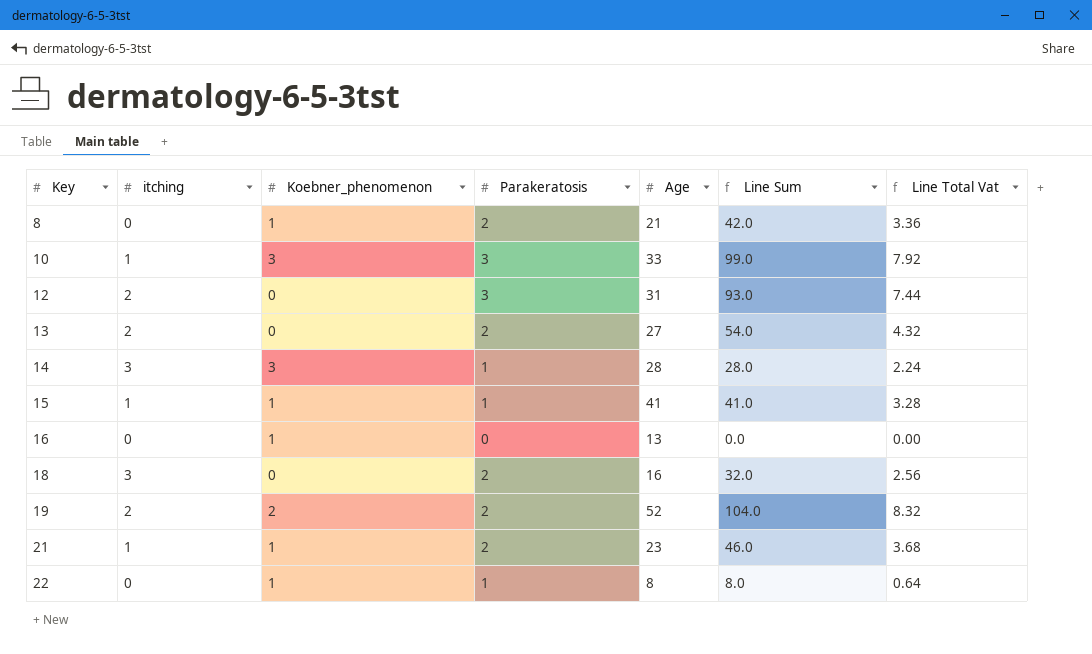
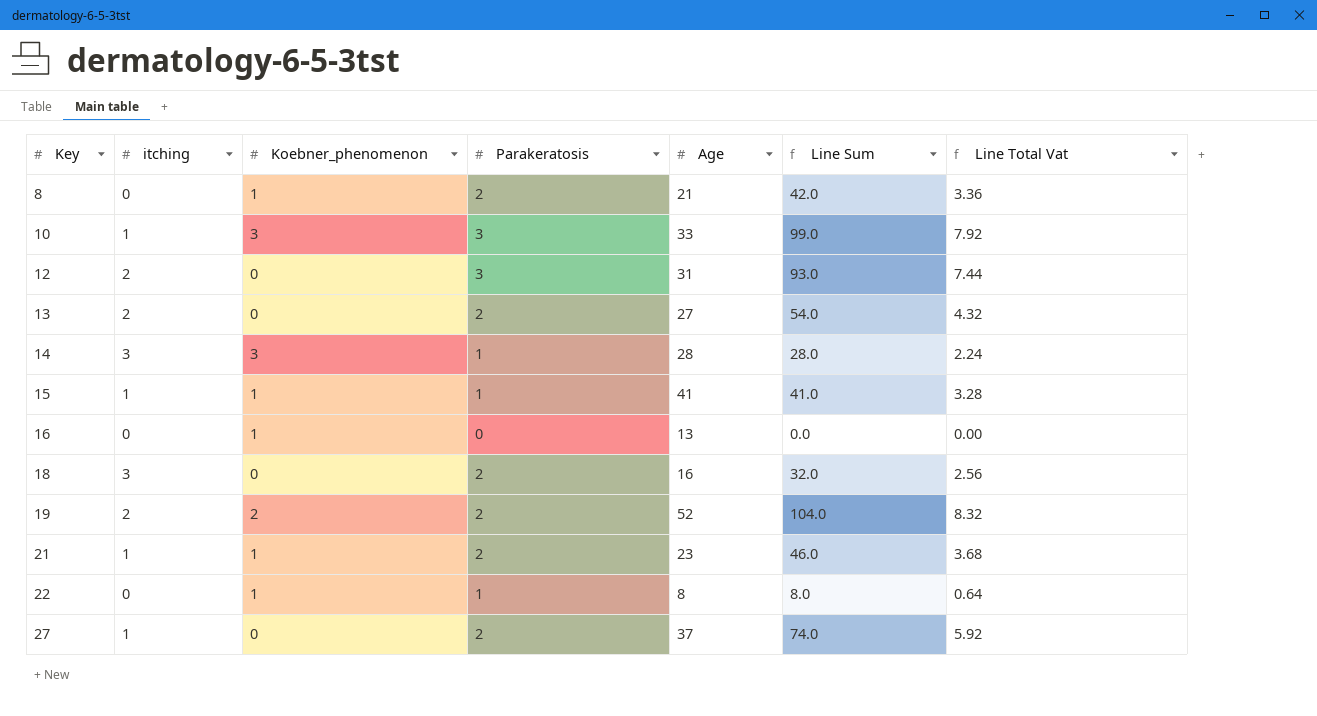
row 27: none -> 1 | 0 | 2 | 37 | 74.0 | 5.92

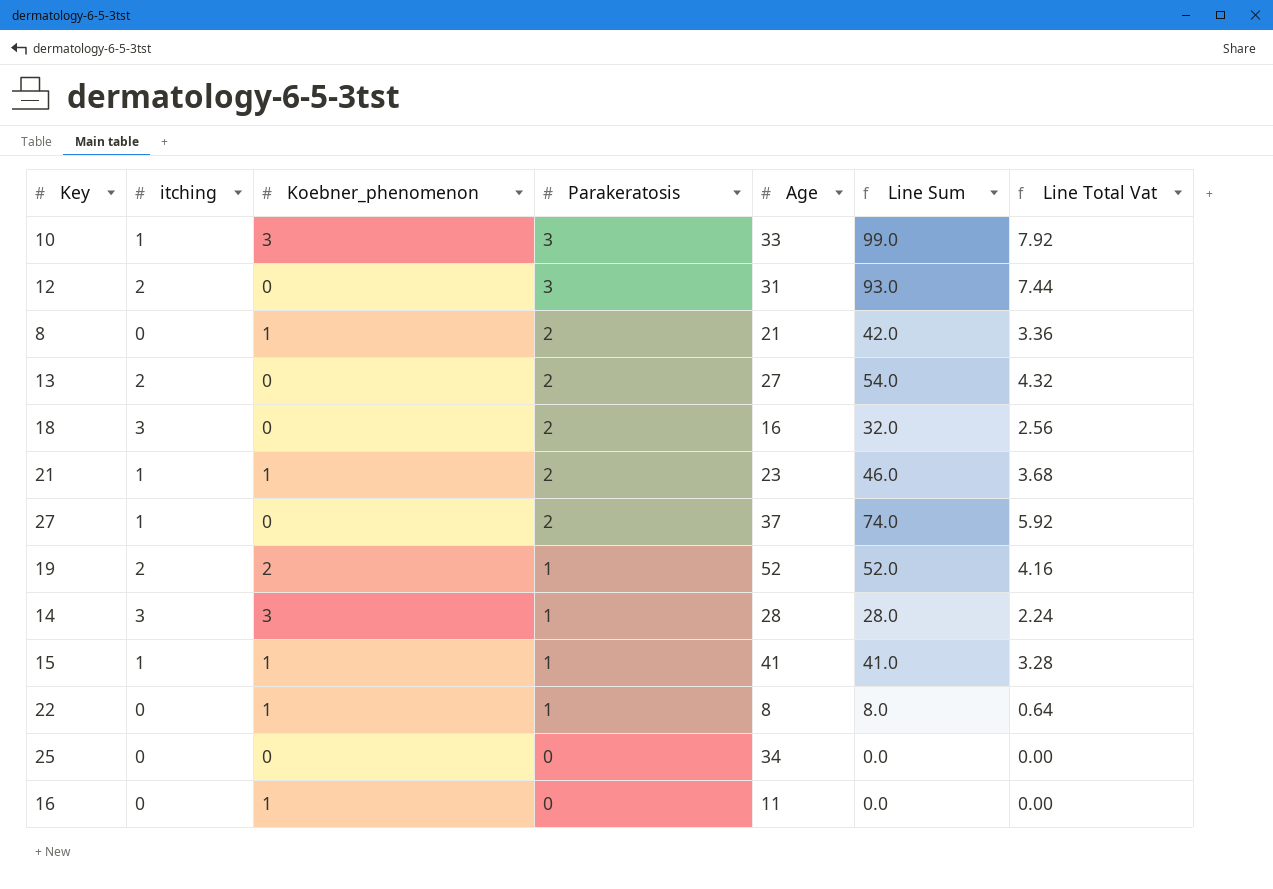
row order: Key ascending -> Parakeratosis descending
19 | Parakeratosis: 2 -> 1
19 | Line Sum: 104.0 -> 52.0
19 | Line Total Vat: 8.32 -> 4.16
row 25: none -> 0 | 0 | 0 | 34 | 0.0 | 0.00
16 | Age: 13 -> 11

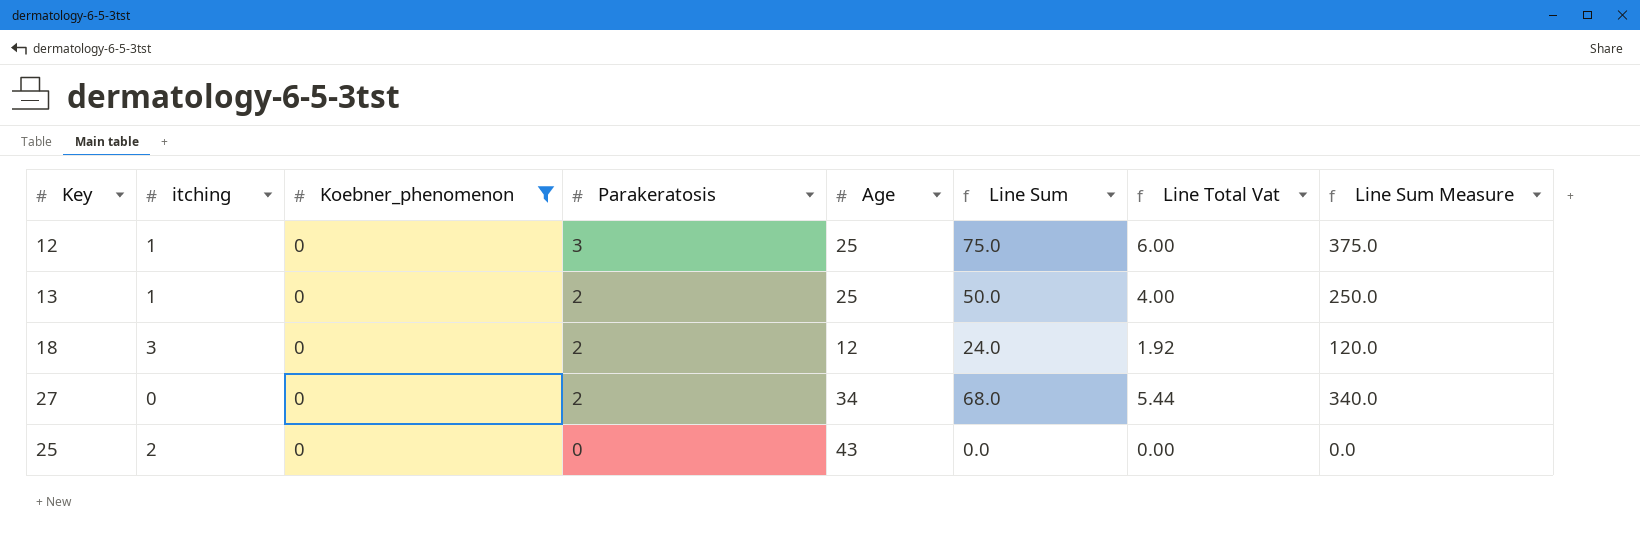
filter: none -> Koebner_phenomenon = 0
column Line Sum Measure | formula: none -> [Line Sum] * 5
12 | itching: 2 -> 1
12 | Age: 31 -> 25
12 | Line Sum: 93.0 -> 75.0
12 | Line Total Vat: 7.44 -> 6.00
13 | itching: 2 -> 1
13 | Age: 27 -> 25
13 | Line Sum: 54.0 -> 50.0
13 | Line Total Vat: 4.32 -> 4.00
18 | Age: 16 -> 12
18 | Line Sum: 32.0 -> 24.0
18 | Line Total Vat: 2.56 -> 1.92
27 | itching: 1 -> 0
27 | Age: 37 -> 34
27 | Line Sum: 74.0 -> 68.0
27 | Line Total Vat: 5.92 -> 5.44
25 | itching: 0 -> 2
25 | Age: 34 -> 43

